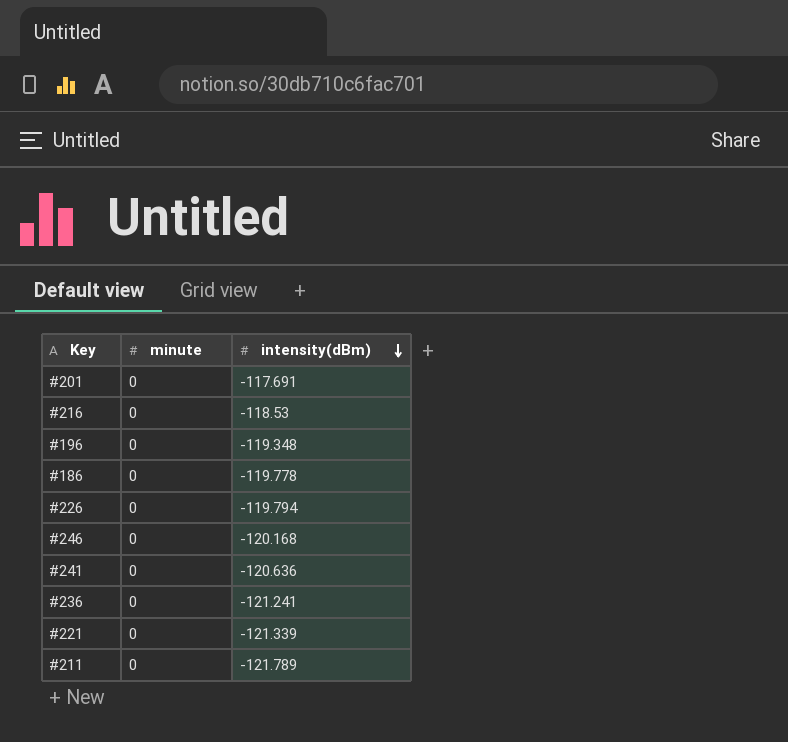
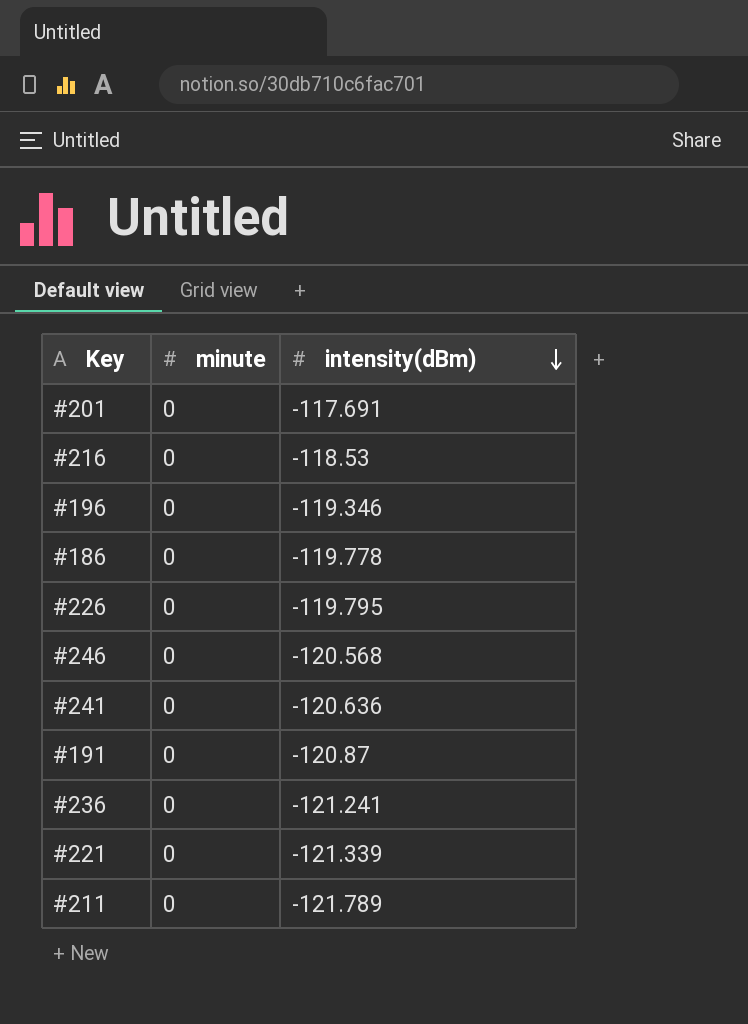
#196 | intensity(dBm): -119.348 -> -119.346
#226 | intensity(dBm): -119.794 -> -119.795
#246 | intensity(dBm): -120.168 -> -120.568
row #191: none -> 0 | -120.87

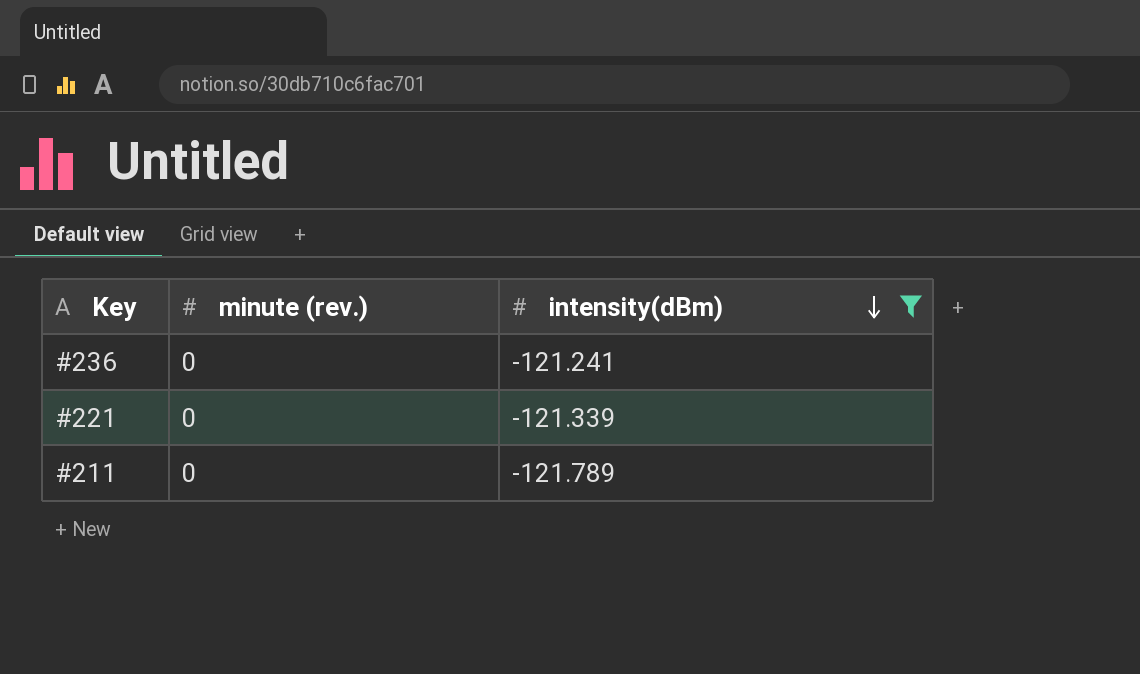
filter: none -> intensity(dBm) <= -121.241
column name: minute -> minute (rev.)

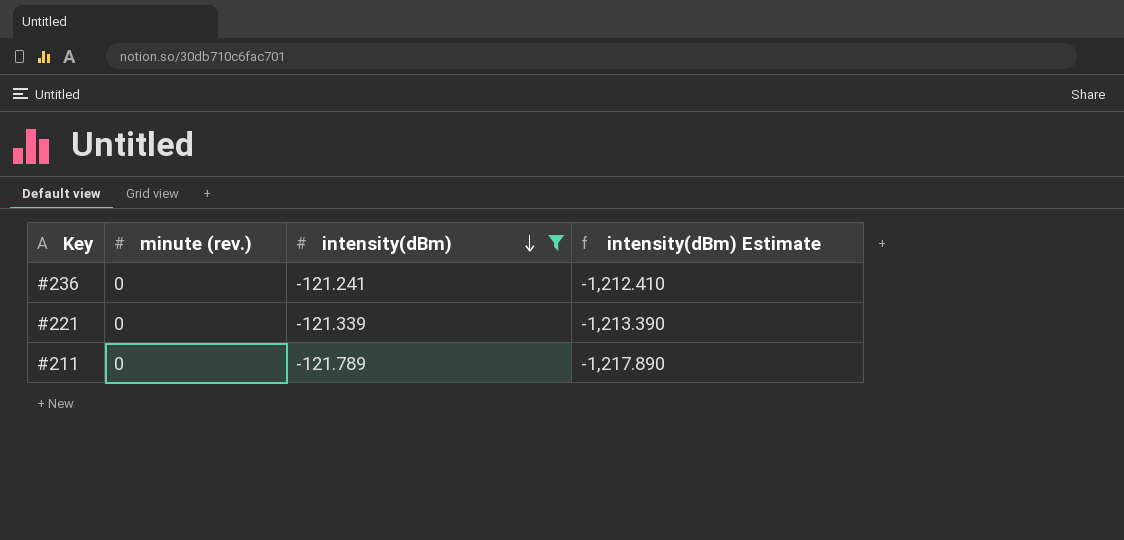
column intensity(dBm) Estimate | formula: none -> [intensity(dBm)] * 10

